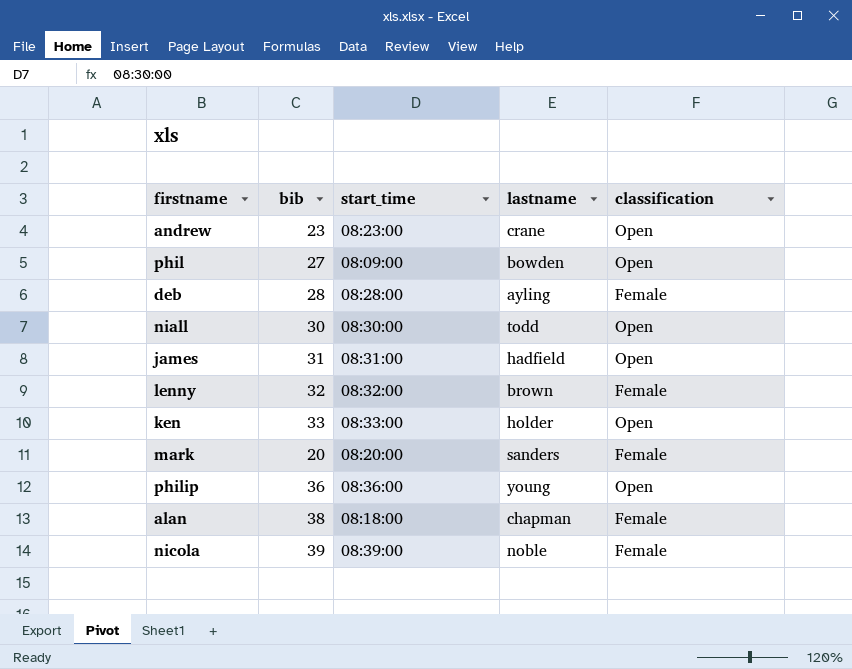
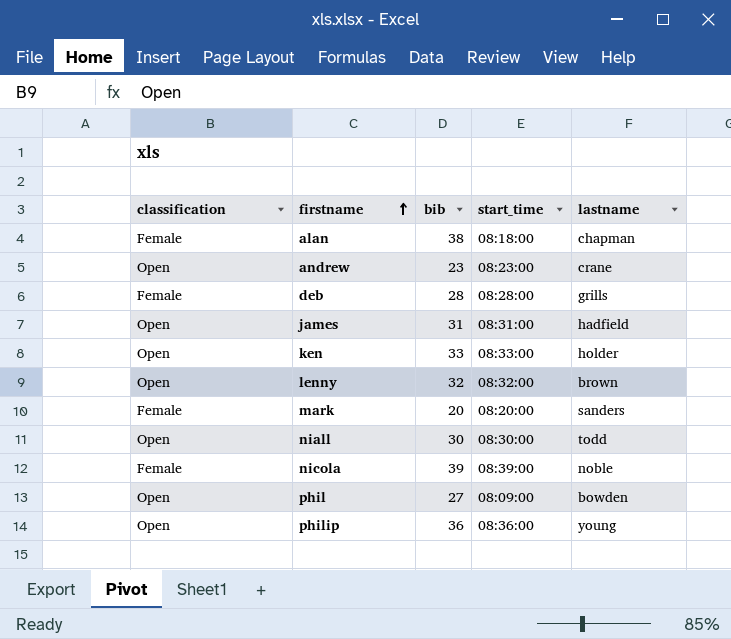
row order: none -> firstname ascending
column classification | position: 5 -> 1
deb | lastname: ayling -> grills
lenny | classification: Female -> Open

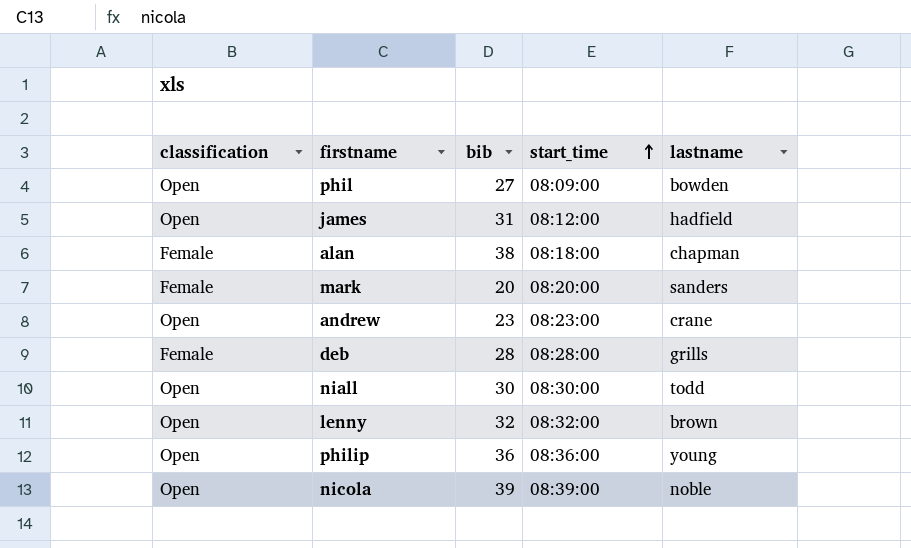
row order: firstname ascending -> start_time ascending
row ken: Open | 33 | 08:33:00 | holder -> none
james | start_time: 08:31:00 -> 08:12:00
nicola | classification: Female -> Open

